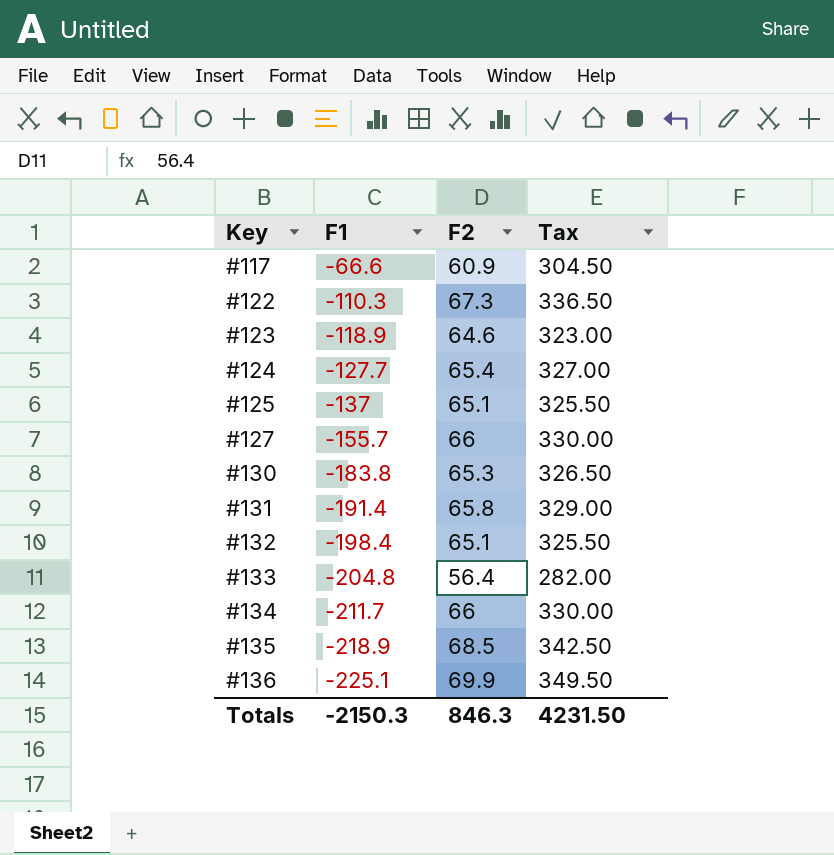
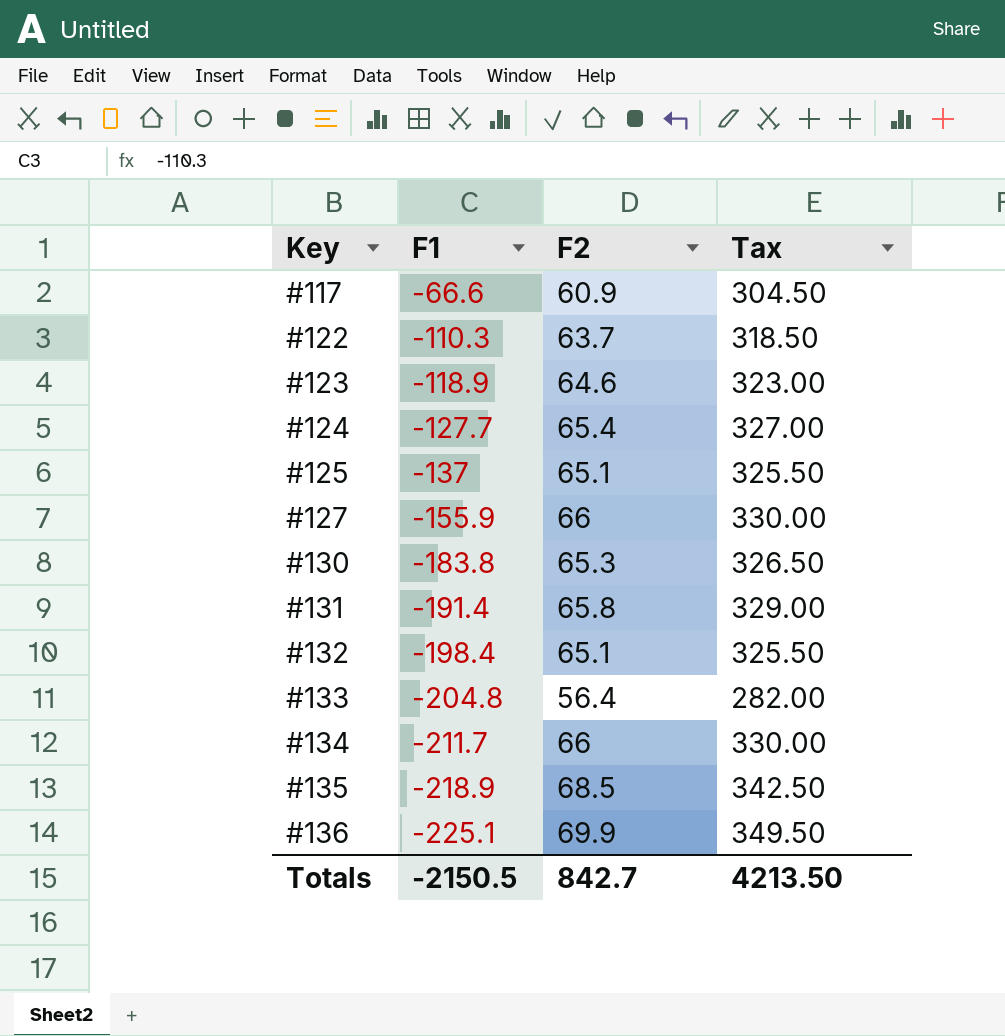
#122 | F2: 67.3 -> 63.7
#122 | Tax: 336.50 -> 318.50
#127 | F1: -155.7 -> -155.9
Totals | F1: -2150.3 -> -2150.5
Totals | F2: 846.3 -> 842.7
Totals | Tax: 4231.50 -> 4213.50

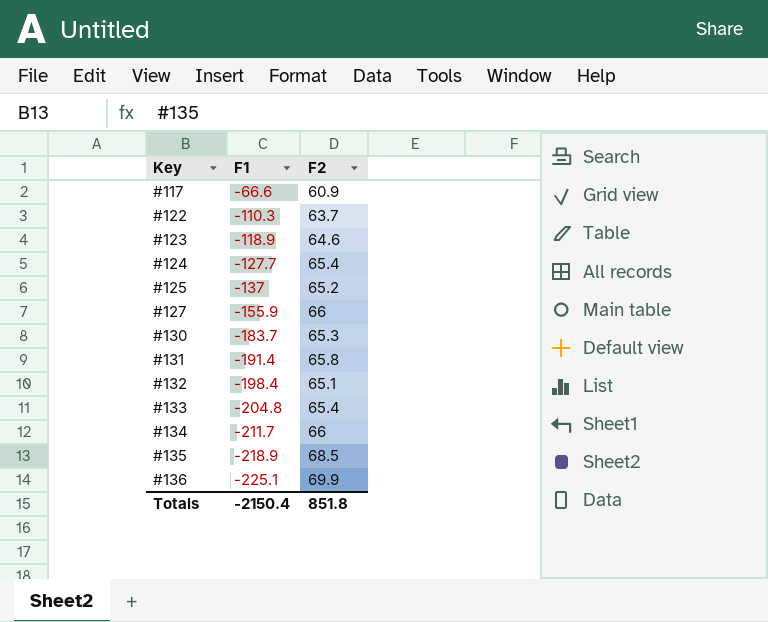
column Tax | formula: [F2] * 5 -> none
#125 | F2: 65.1 -> 65.2
#130 | F1: -183.8 -> -183.7
#133 | F2: 56.4 -> 65.4
Totals | F1: -2150.5 -> -2150.4
Totals | F2: 842.7 -> 851.8

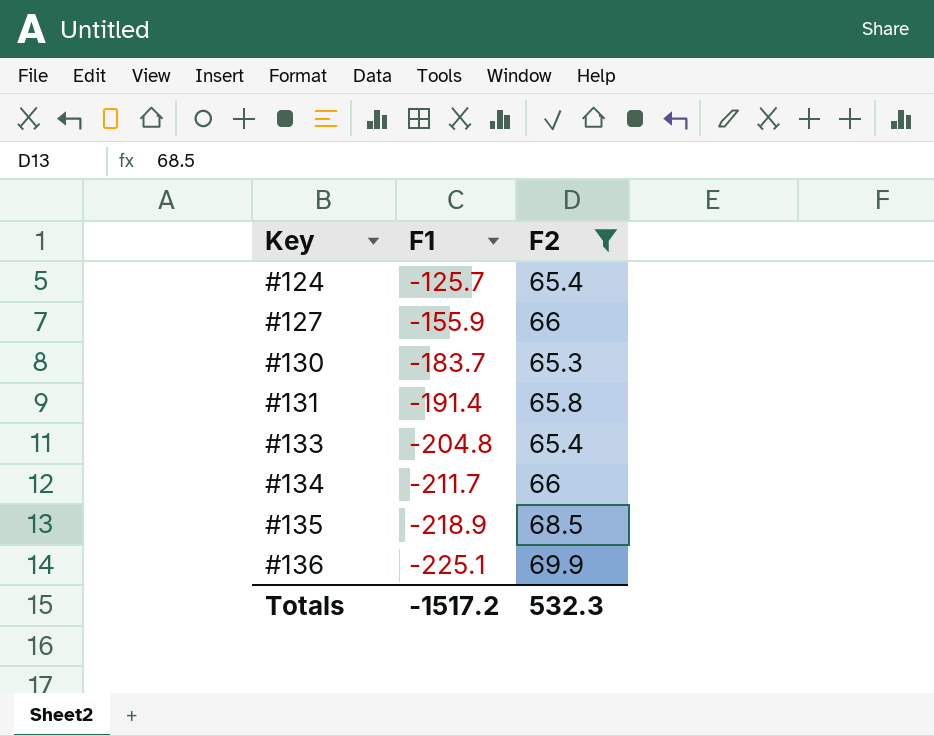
filter: none -> F2 >= 65.3
#124 | F1: -127.7 -> -125.7
Totals | F1: -2150.4 -> -1517.2
Totals | F2: 851.8 -> 532.3

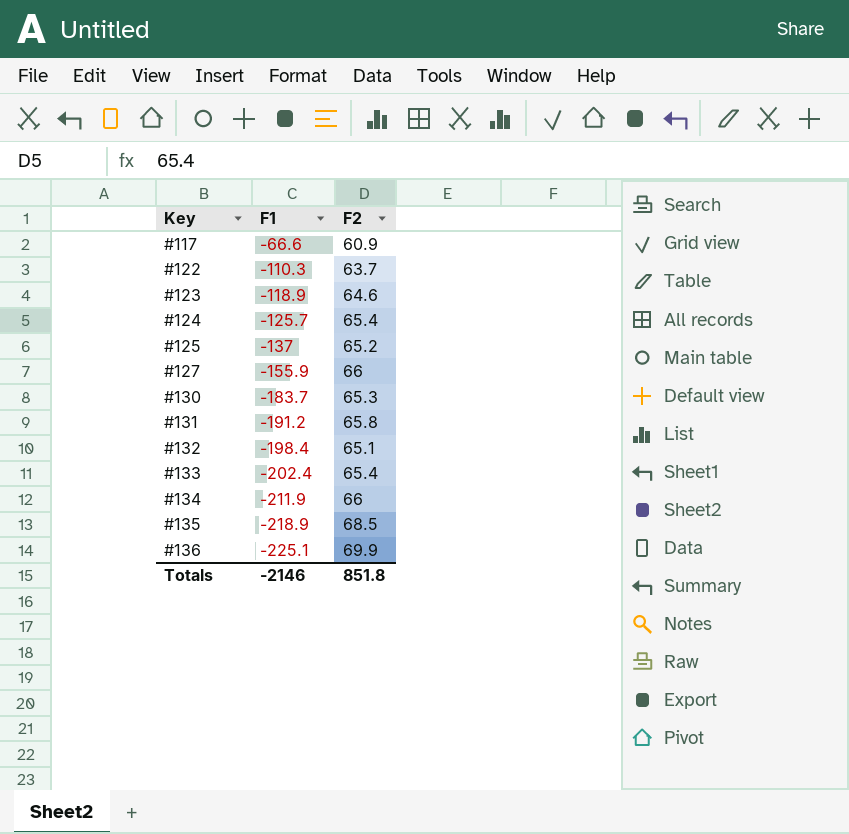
filter: F2 >= 65.3 -> none
#131 | F1: -191.4 -> -191.2
#133 | F1: -204.8 -> -202.4
#134 | F1: -211.7 -> -211.9
Totals | F1: -1517.2 -> -2146
Totals | F2: 532.3 -> 851.8

